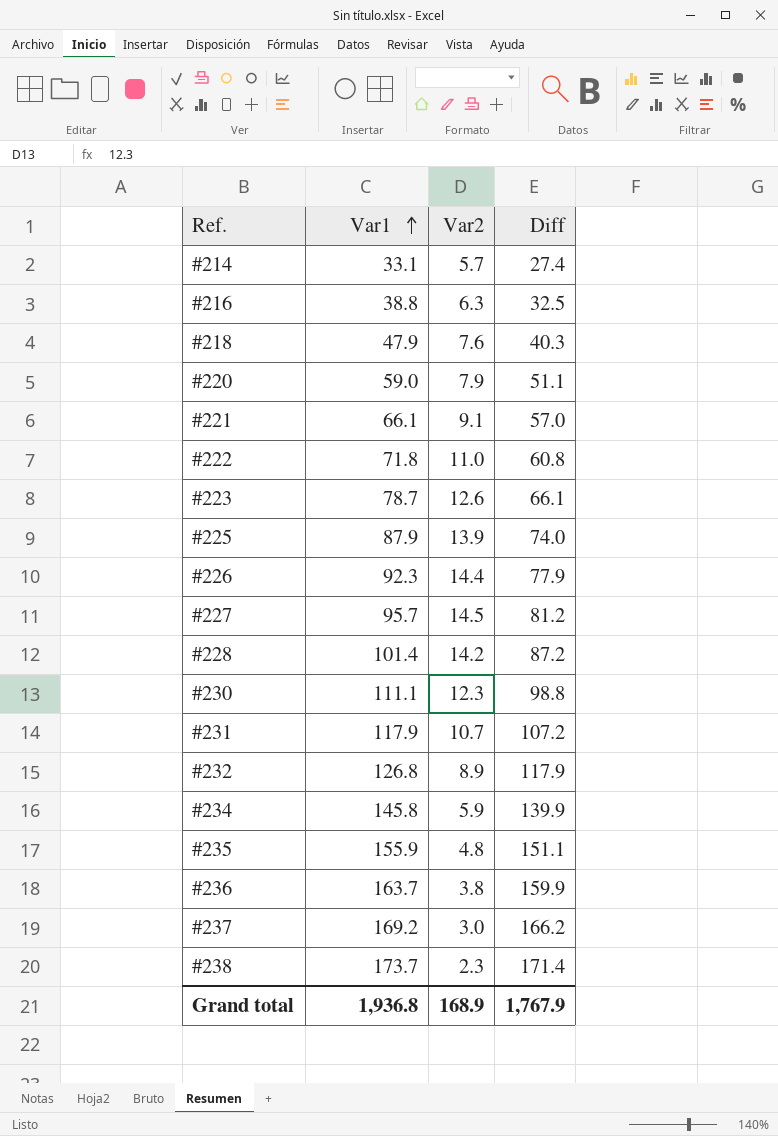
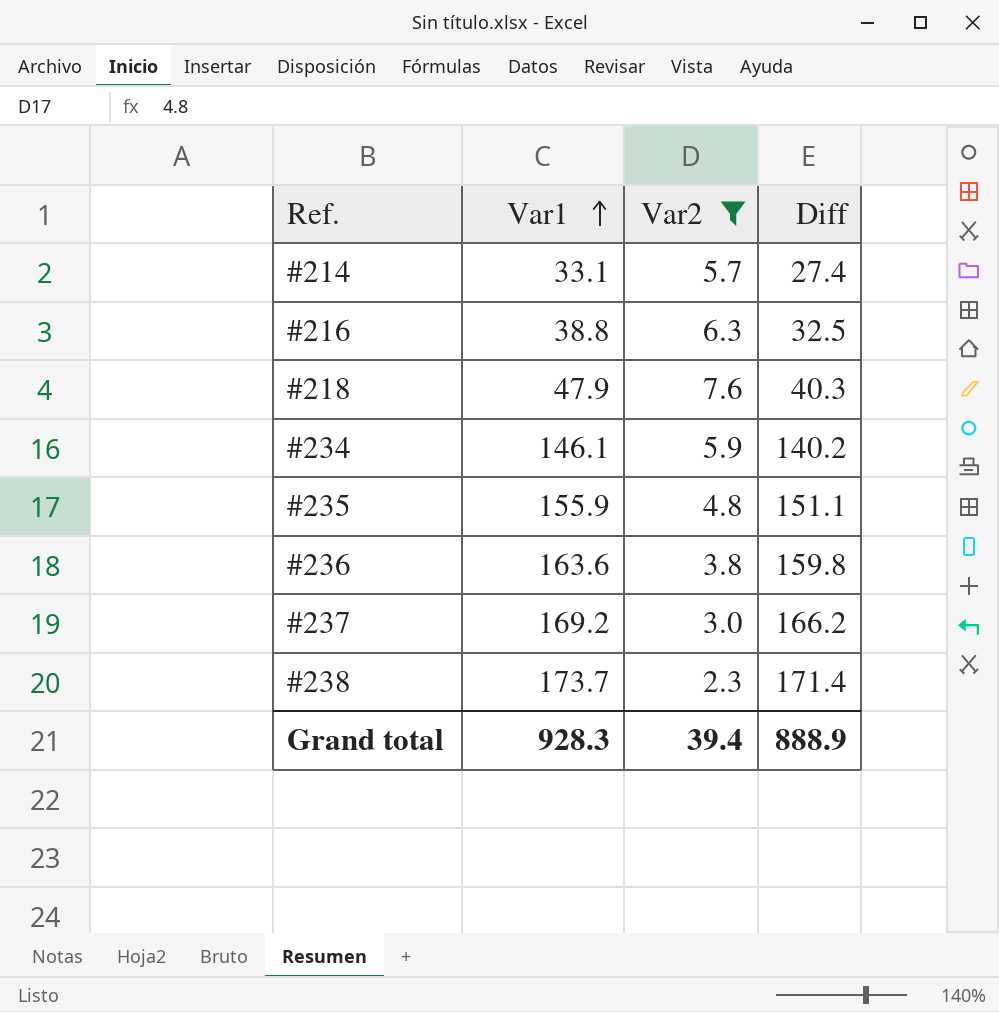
filter: none -> Var2 <= 7.6
#234 | Var1: 145.8 -> 146.1
#234 | Diff: 139.9 -> 140.2
#236 | Var1: 163.7 -> 163.6
#236 | Diff: 159.9 -> 159.8
Grand total | Var1: 1,936.8 -> 928.3
Grand total | Var2: 168.9 -> 39.4
Grand total | Diff: 1,767.9 -> 888.9

